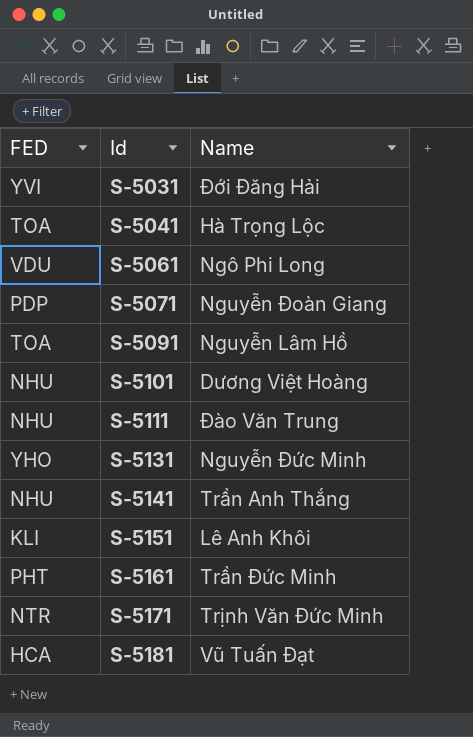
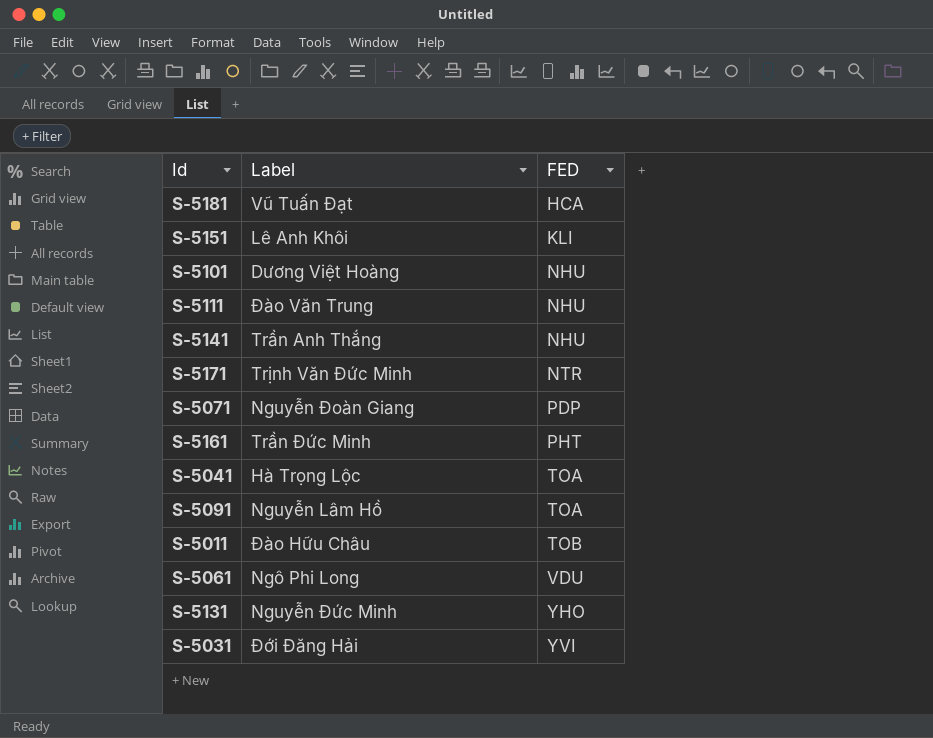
row order: Id ascending -> FED ascending
column name: Name -> Label
column FED | position: 1 -> 3
row S-5011: none -> Đào Hữu Châu | TOB

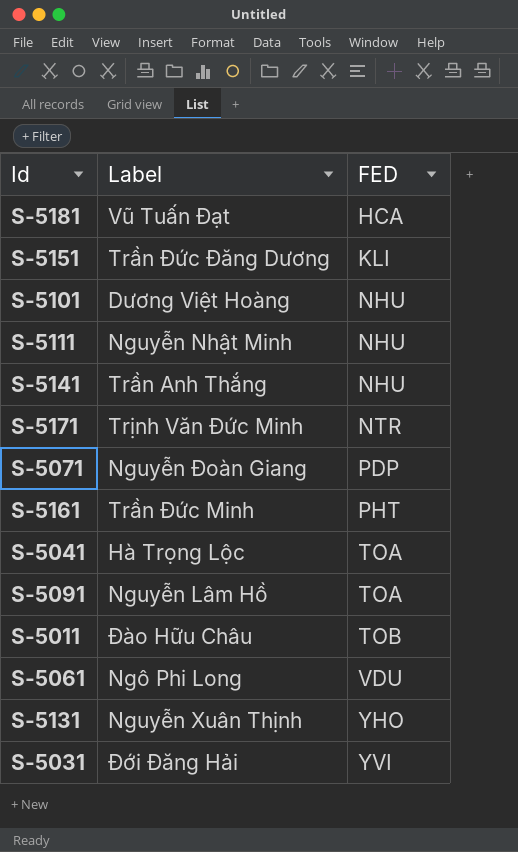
S-5151 | Label: Lê Anh Khôi -> Trần Đức Đăng Dương
S-5111 | Label: Đào Văn Trung -> Nguyễn Nhật Minh
S-5131 | Label: Nguyễn Đức Minh -> Nguyễn Xuân Thịnh

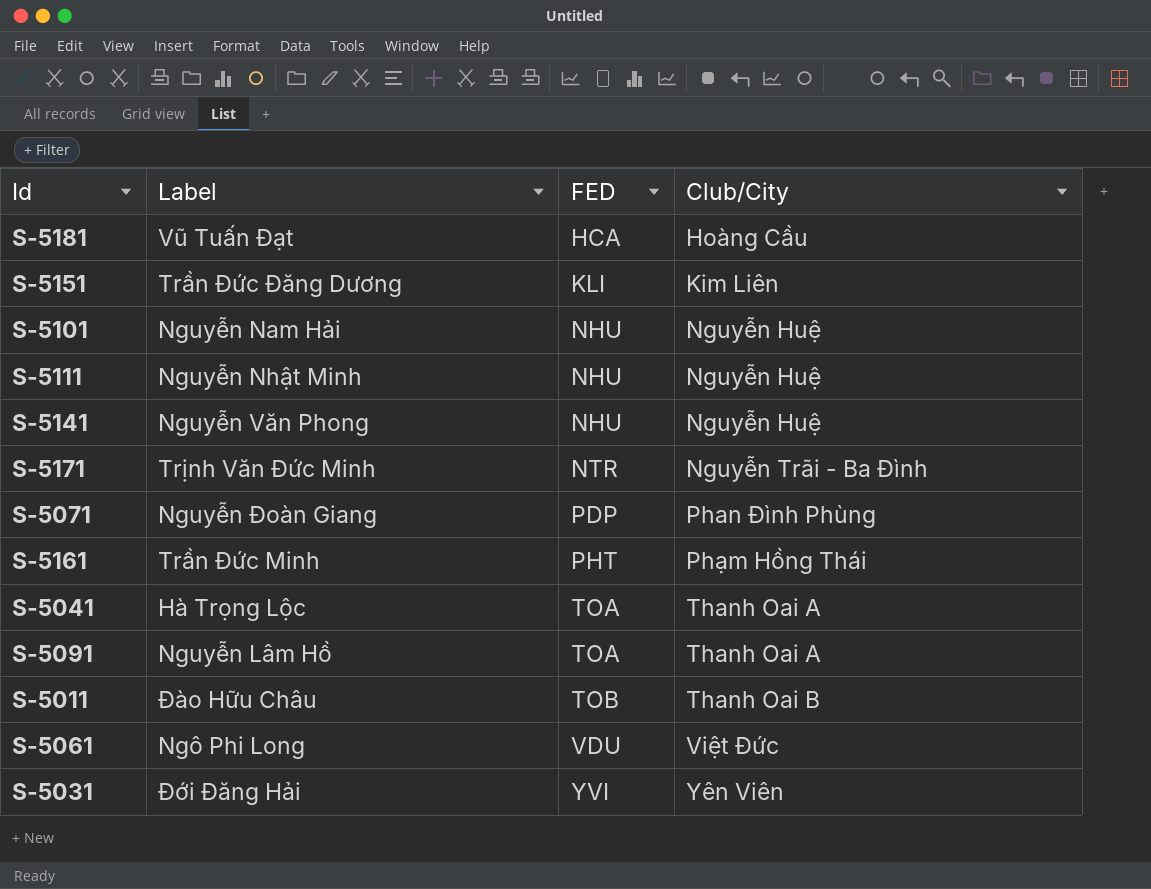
column Club/City | position: none -> 4
row S-5131: Nguyễn Xuân Thịnh | YHO -> none
S-5101 | Label: Dương Việt Hoàng -> Nguyễn Nam Hải
S-5141 | Label: Trần Anh Thắng -> Nguyễn Văn Phong

